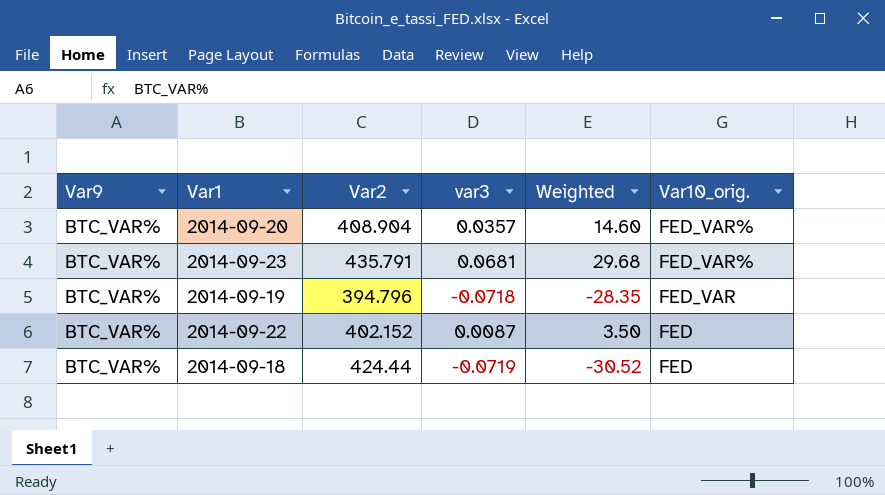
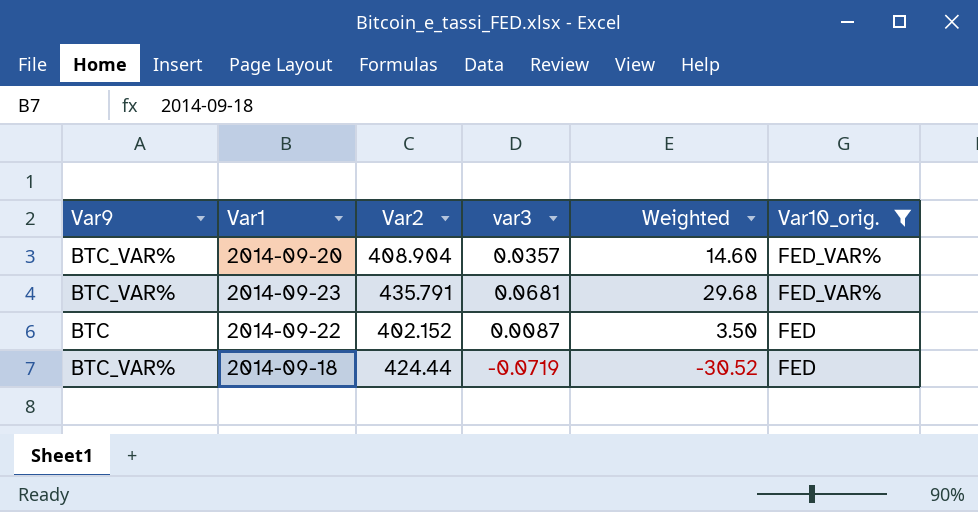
filter: none -> Var10_orig. != FED_VAR
2014-09-22 | Var9: BTC_VAR% -> BTC

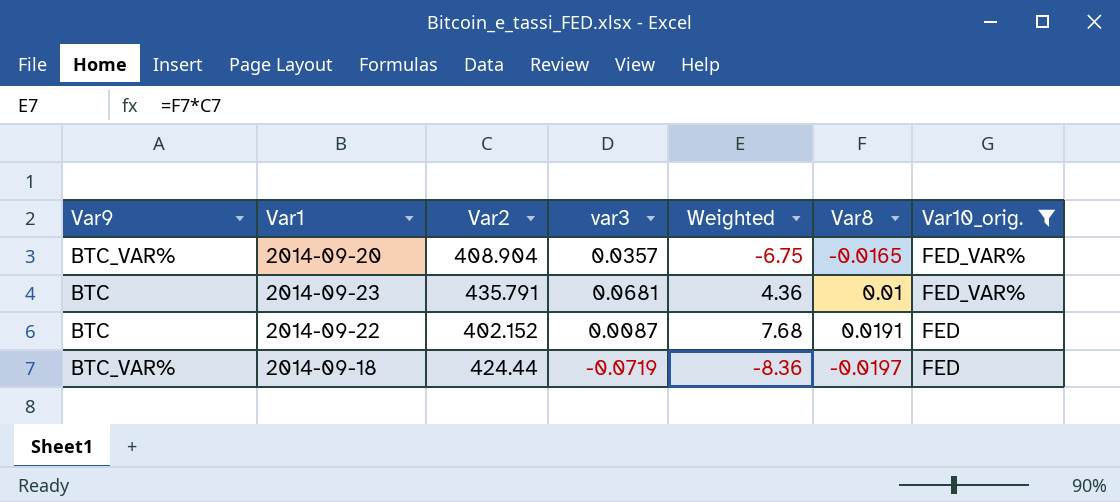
column Weighted | formula: [Var2] * [var3] -> [Var2] * [Var8]
column Var8 | position: none -> 6
2014-09-23 | Var9: BTC_VAR% -> BTC

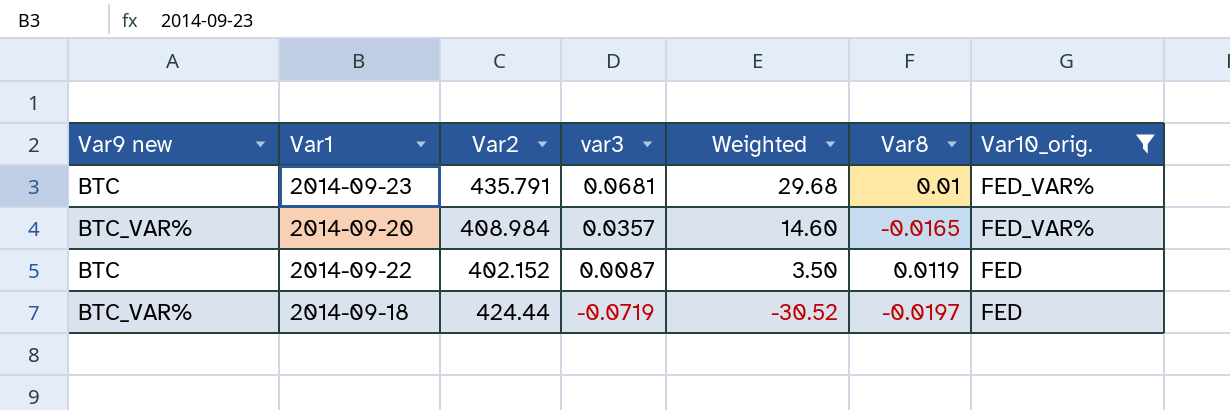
row order: Var10_orig. descending -> var3 descending
column name: Var9 -> Var9 new
column Weighted | formula: [Var2] * [Var8] -> [Var2] * [var3]
2014-09-20 | Var2: 408.904 -> 408.984
2014-09-22 | Var8: 0.0191 -> 0.0119

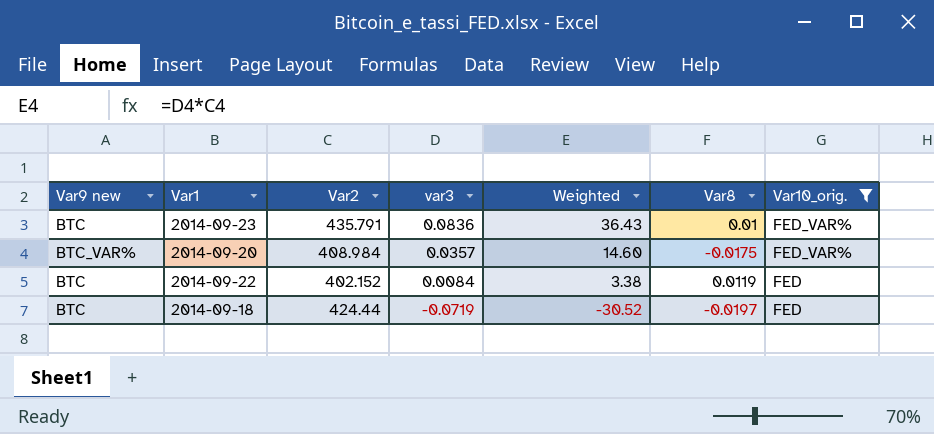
2014-09-23 | var3: 0.0681 -> 0.0836
2014-09-23 | Weighted: 29.68 -> 36.43
2014-09-20 | Var8: -0.0165 -> -0.0175
2014-09-22 | var3: 0.0087 -> 0.0084
2014-09-22 | Weighted: 3.50 -> 3.38
2014-09-18 | Var9 new: BTC_VAR% -> BTC

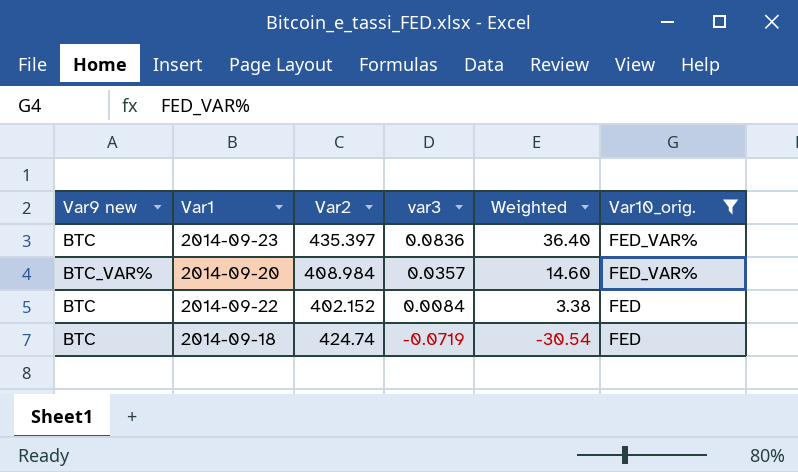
column Var8 | position: 6 -> none
2014-09-23 | Var2: 435.791 -> 435.397
2014-09-23 | Weighted: 36.43 -> 36.40
2014-09-18 | Var2: 424.44 -> 424.74
2014-09-18 | Weighted: -30.52 -> -30.54

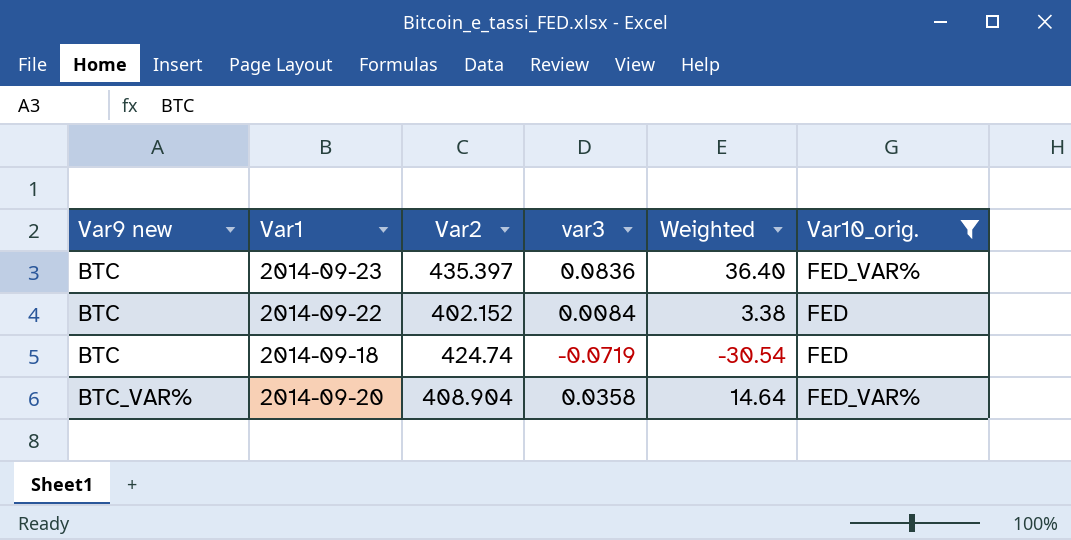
row order: var3 descending -> Var9 new ascending
2014-09-20 | Var2: 408.984 -> 408.904
2014-09-20 | var3: 0.0357 -> 0.0358
2014-09-20 | Weighted: 14.60 -> 14.64

